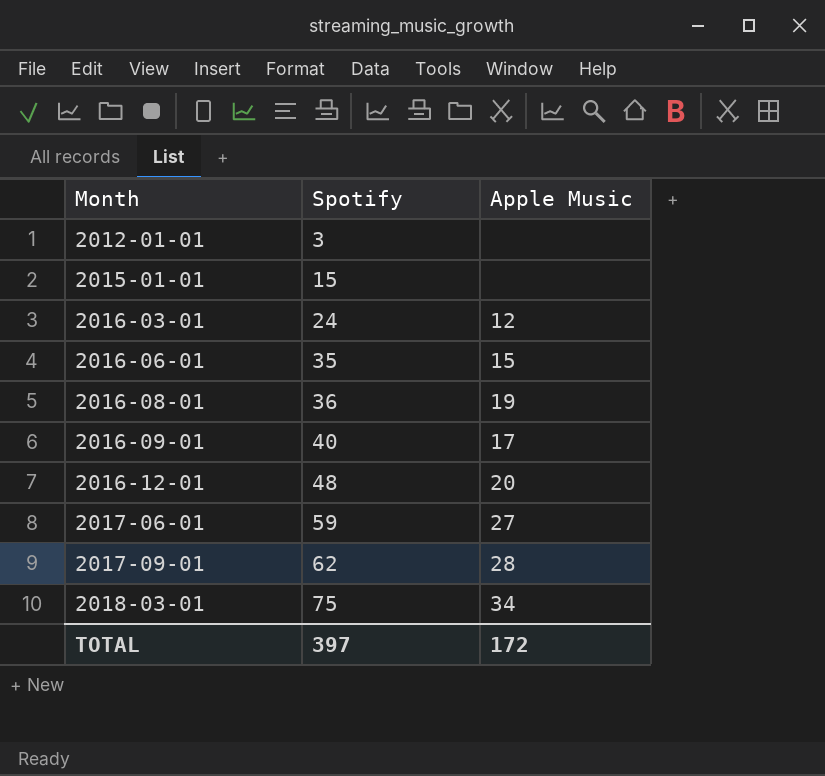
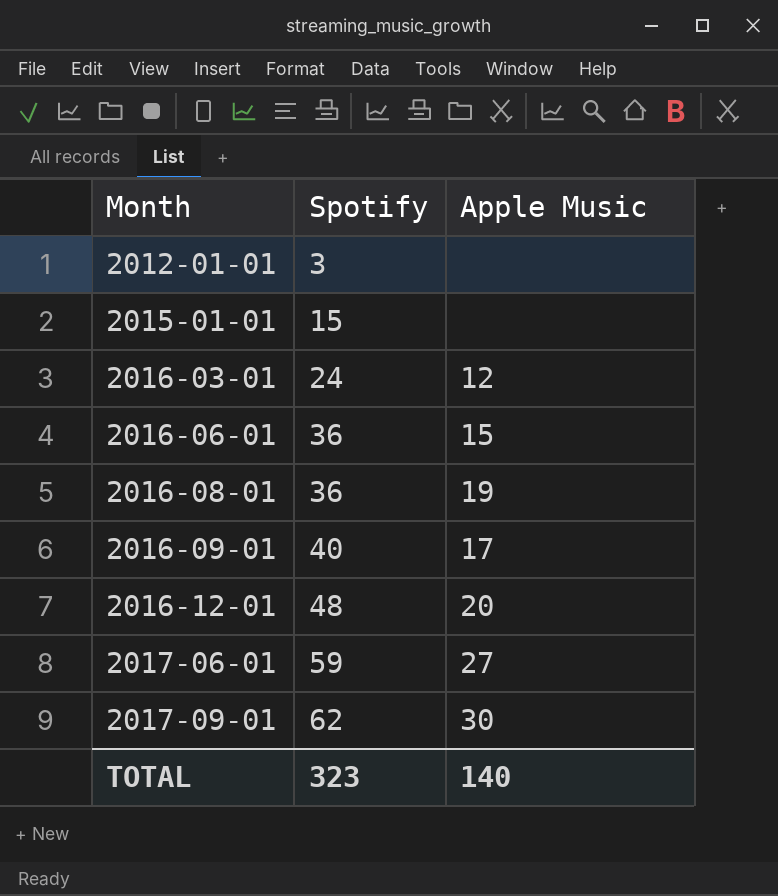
row 2018-03-01: 75 | 34 -> none
2016-06-01 | Spotify: 35 -> 36
2017-09-01 | Apple Music: 28 -> 30
TOTAL | Spotify: 397 -> 323
TOTAL | Apple Music: 172 -> 140

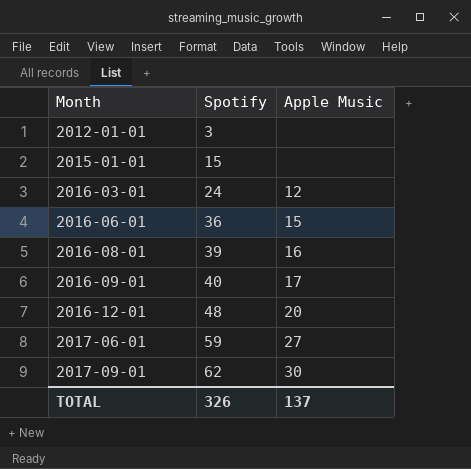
2016-08-01 | Spotify: 36 -> 39
2016-08-01 | Apple Music: 19 -> 16
TOTAL | Spotify: 323 -> 326
TOTAL | Apple Music: 140 -> 137

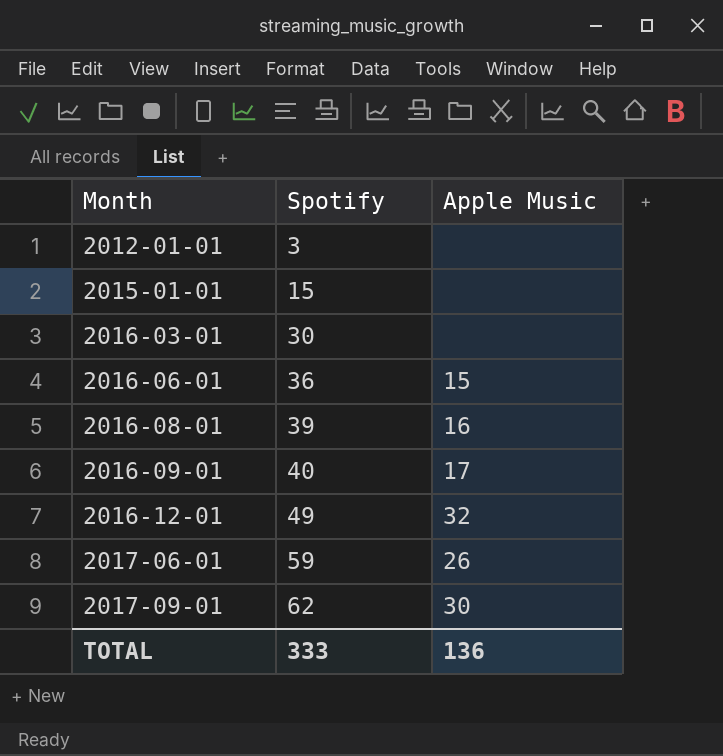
2016-03-01 | Spotify: 24 -> 30
2016-03-01 | Apple Music: 12 -> none
2016-12-01 | Spotify: 48 -> 49
2016-12-01 | Apple Music: 20 -> 32
2017-06-01 | Apple Music: 27 -> 26
TOTAL | Spotify: 326 -> 333
TOTAL | Apple Music: 137 -> 136

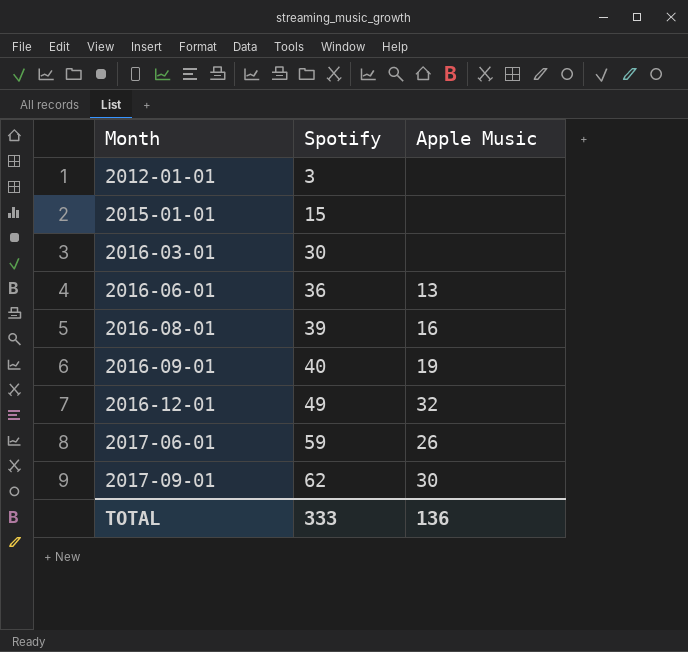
2016-06-01 | Apple Music: 15 -> 13
2016-09-01 | Apple Music: 17 -> 19

